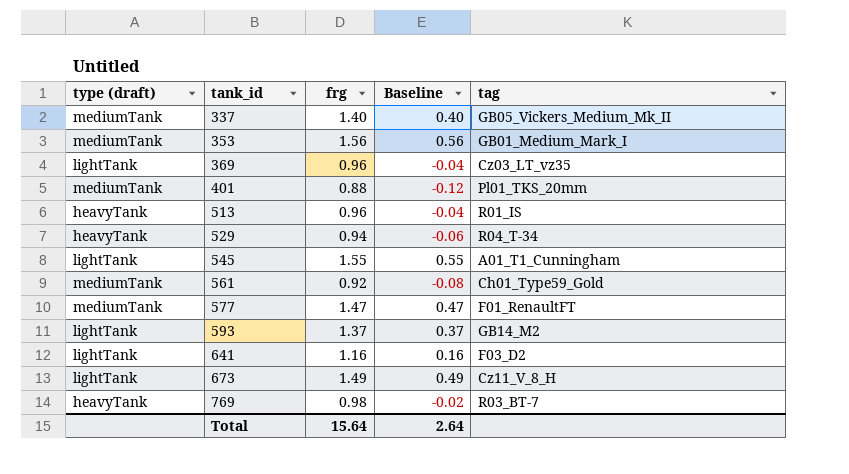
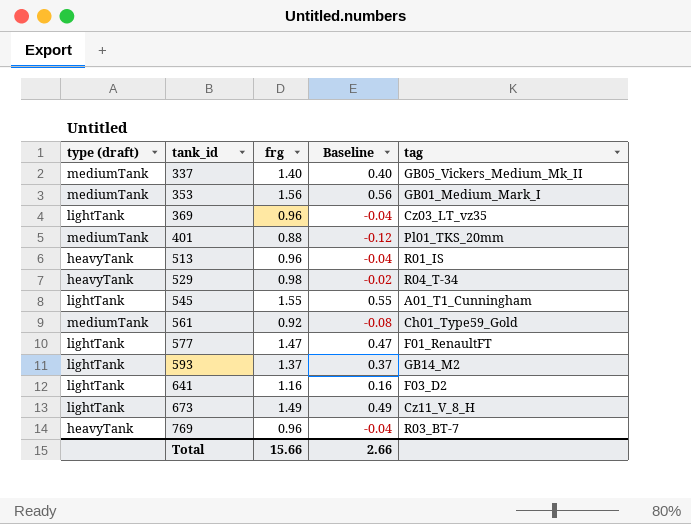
529 | frg: 0.94 -> 0.98
529 | Baseline: -0.06 -> -0.02
577 | type (draft): mediumTank -> lightTank
769 | frg: 0.98 -> 0.96
769 | Baseline: -0.02 -> -0.04
Total | frg: 15.64 -> 15.66
Total | Baseline: 2.64 -> 2.66

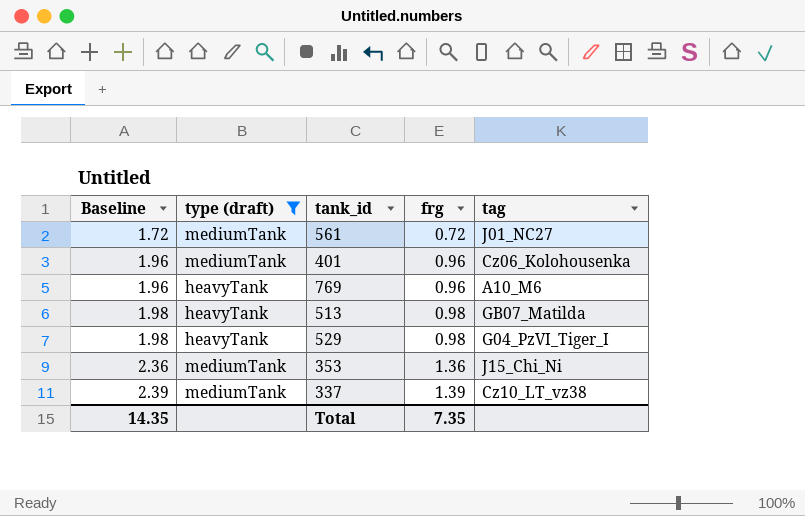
filter: none -> type (draft) != lightTank
row order: tank_id ascending -> Baseline ascending
column Baseline | formula: [frg] - 1 -> [frg] + 1
column Baseline | position: 4 -> 1
561 | frg: 0.92 -> 0.72
561 | tag: Ch01_Type59_Gold -> J01_NC27
401 | frg: 0.88 -> 0.96
401 | tag: Pl01_TKS_20mm -> Cz06_Kolohousenka
769 | tag: R03_BT-7 -> A10_M6
513 | frg: 0.96 -> 0.98
513 | tag: R01_IS -> GB07_Matilda
529 | tag: R04_T-34 -> G04_PzVI_Tiger_I
353 | frg: 1.56 -> 1.36
353 | tag: GB01_Medium_Mark_I -> J15_Chi_Ni
337 | frg: 1.40 -> 1.39
337 | tag: GB05_Vickers_Medium_Mk_II -> Cz10_LT_vz38
Total | Baseline: 2.66 -> 14.35
Total | frg: 15.66 -> 7.35

